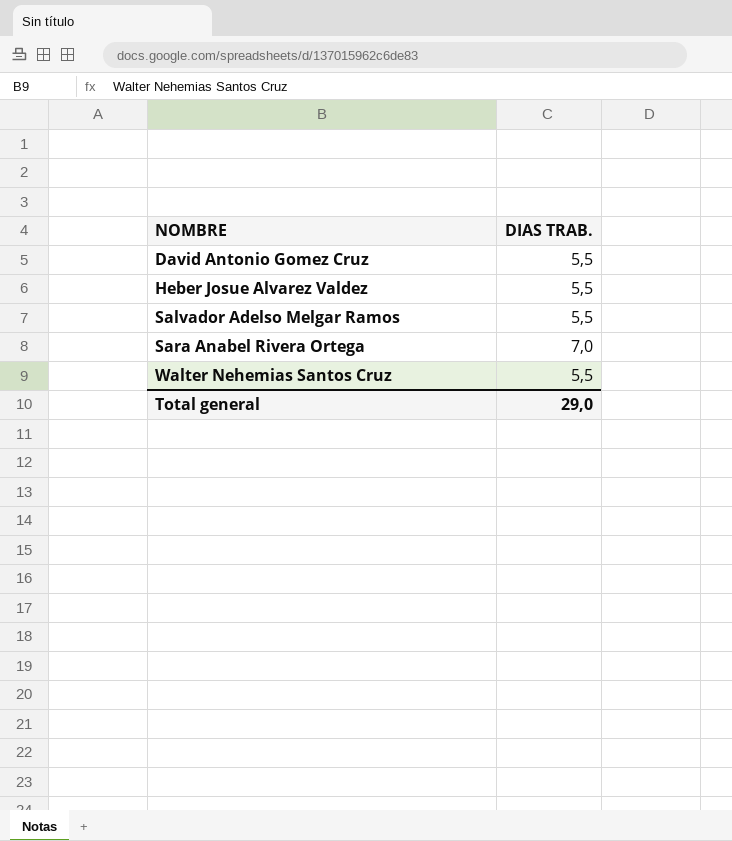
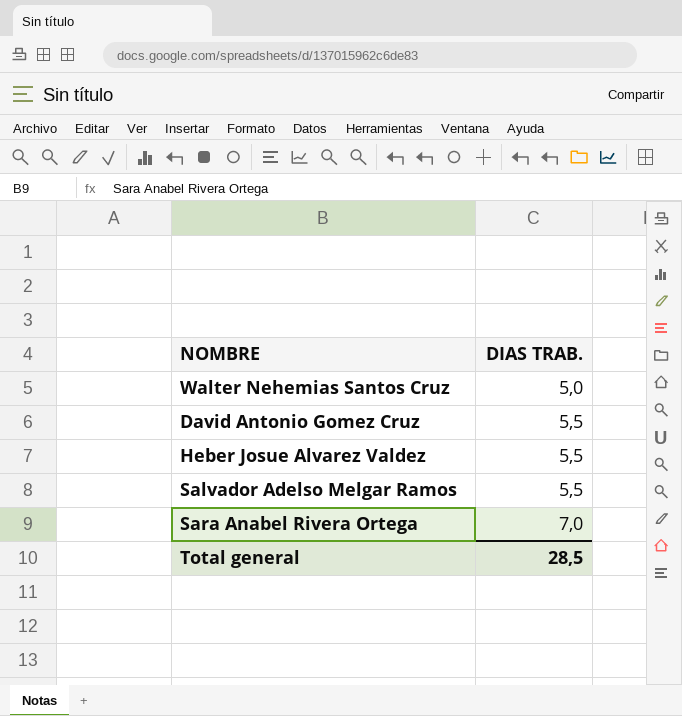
row order: NOMBRE ascending -> DIAS TRAB. ascending
Walter Nehemias Santos Cruz | DIAS TRAB.: 5,5 -> 5,0
Total general | DIAS TRAB.: 29,0 -> 28,5

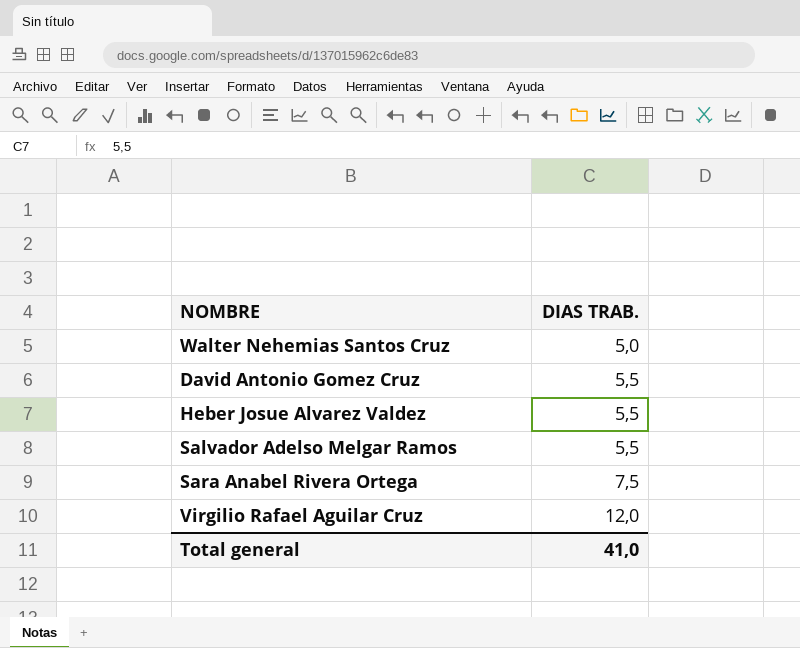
Sara Anabel Rivera Ortega | DIAS TRAB.: 7,0 -> 7,5
row Virgilio Rafael Aguilar Cruz: none -> 12,0
Total general | DIAS TRAB.: 28,5 -> 41,0

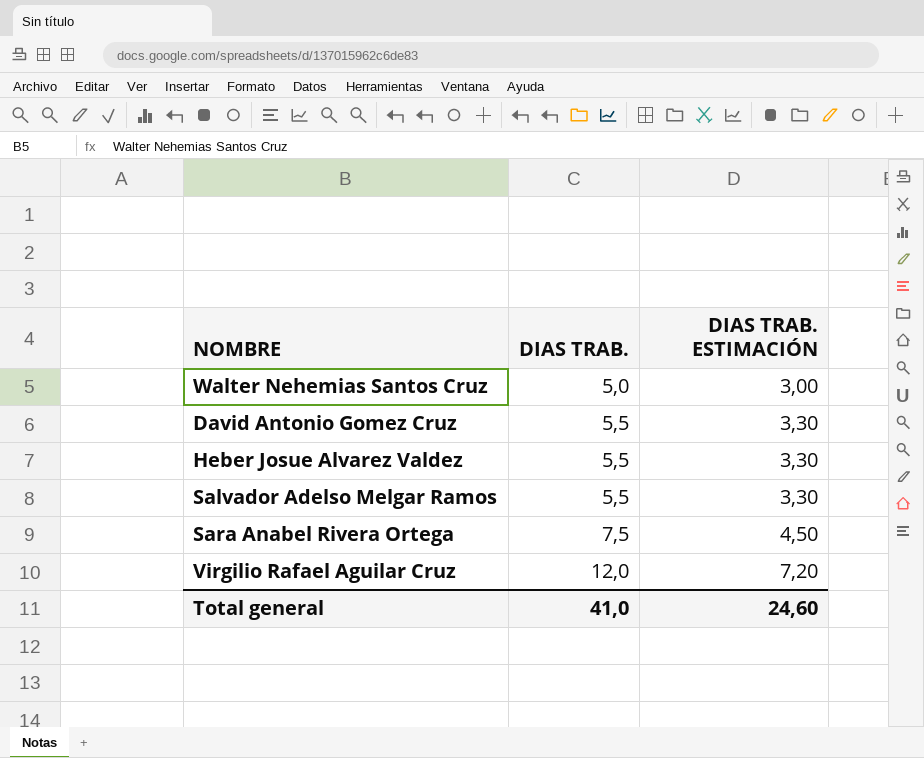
column DIAS TRAB. ESTIMACIÓN | formula: none -> [DIAS TRAB.] * 0,6

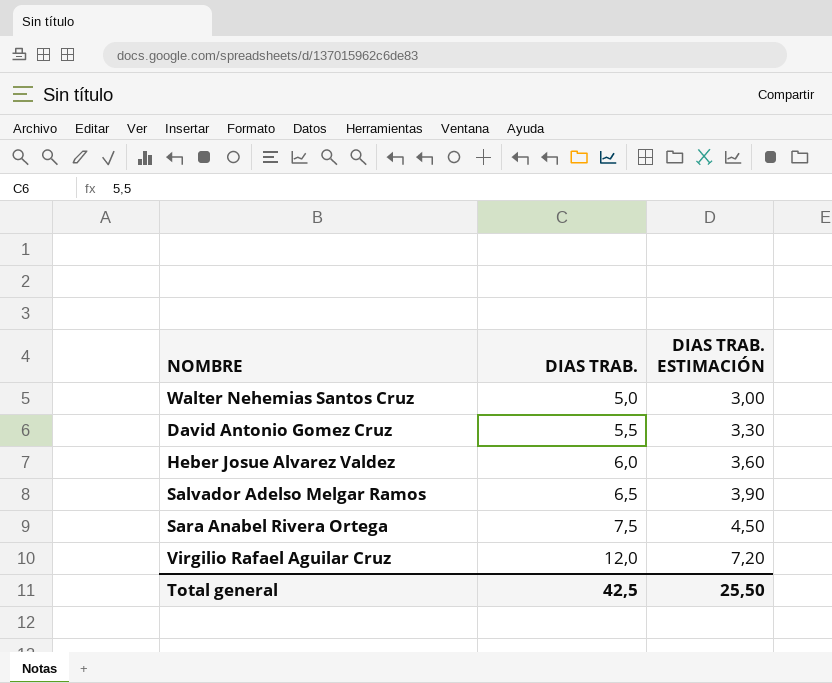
Heber Josue Alvarez Valdez | DIAS TRAB.: 5,5 -> 6,0
Heber Josue Alvarez Valdez | DIAS TRAB. ESTIMACIÓN: 3,30 -> 3,60
Salvador Adelso Melgar Ramos | DIAS TRAB.: 5,5 -> 6,5
Salvador Adelso Melgar Ramos | DIAS TRAB. ESTIMACIÓN: 3,30 -> 3,90
Total general | DIAS TRAB.: 41,0 -> 42,5
Total general | DIAS TRAB. ESTIMACIÓN: 24,60 -> 25,50

